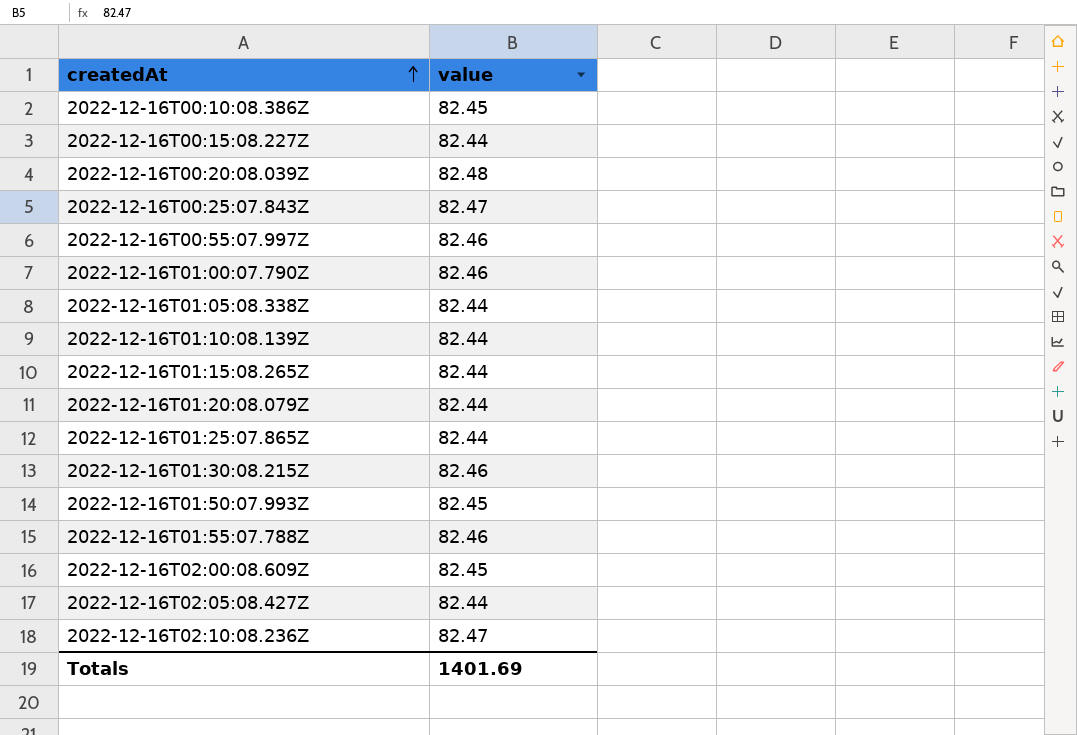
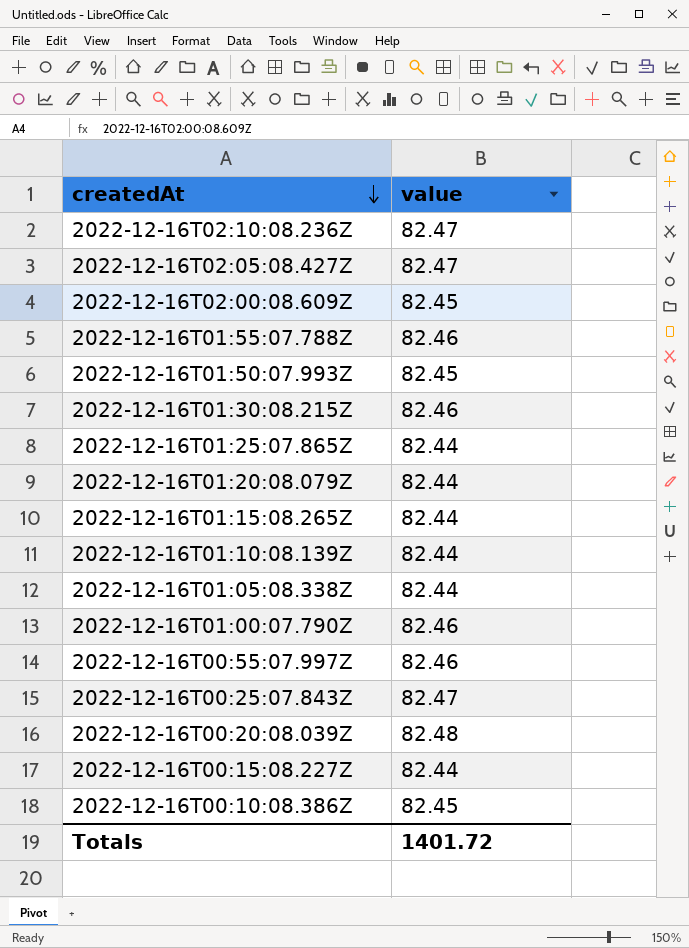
row order: createdAt ascending -> createdAt descending
2022-12-16T02:05:08.427Z | value: 82.44 -> 82.47
Totals | value: 1401.69 -> 1401.72

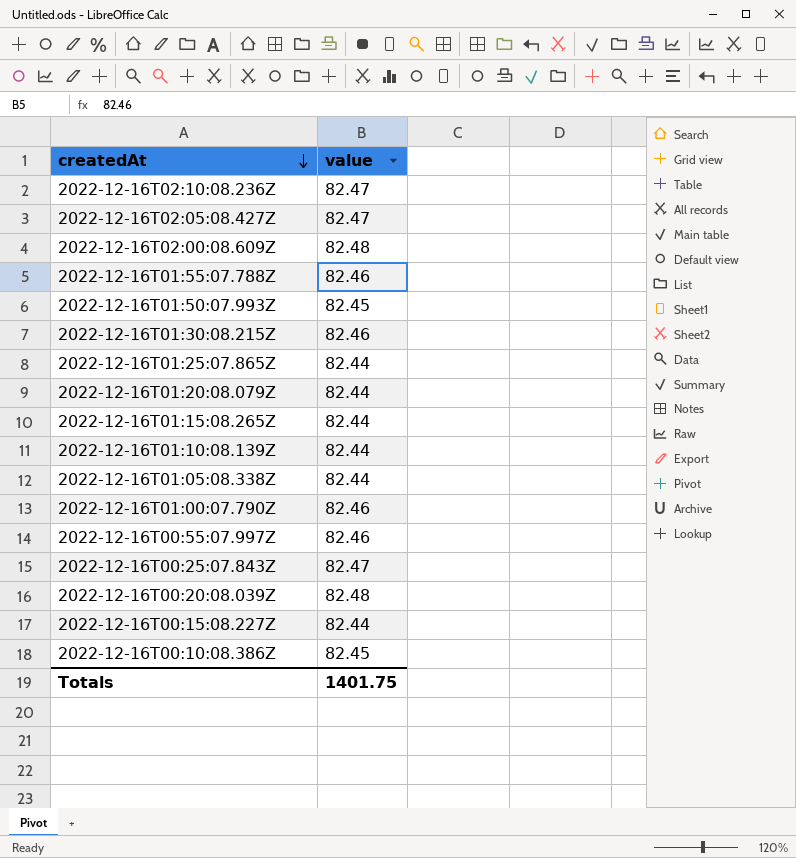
2022-12-16T02:00:08.609Z | value: 82.45 -> 82.48
Totals | value: 1401.72 -> 1401.75

